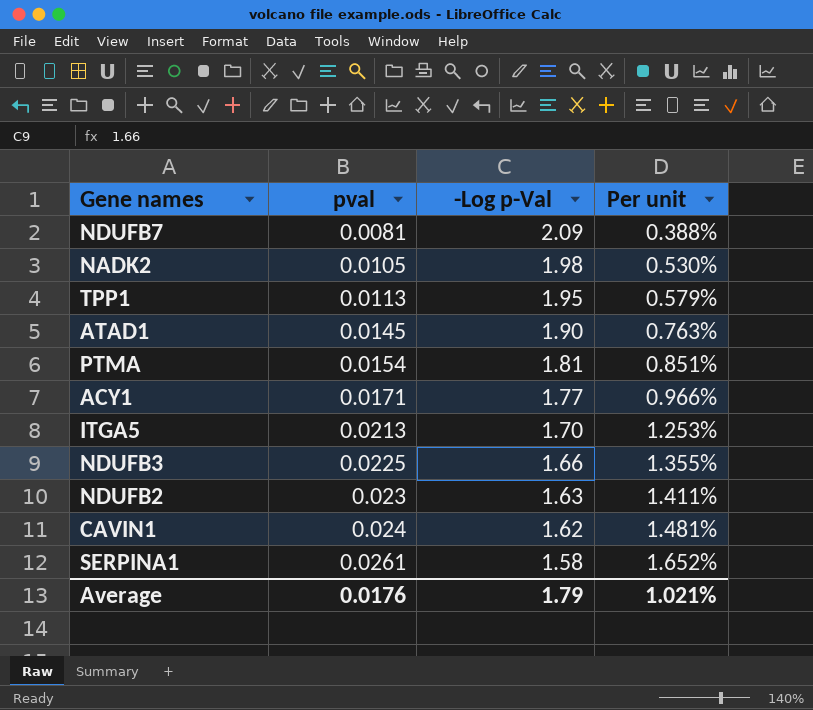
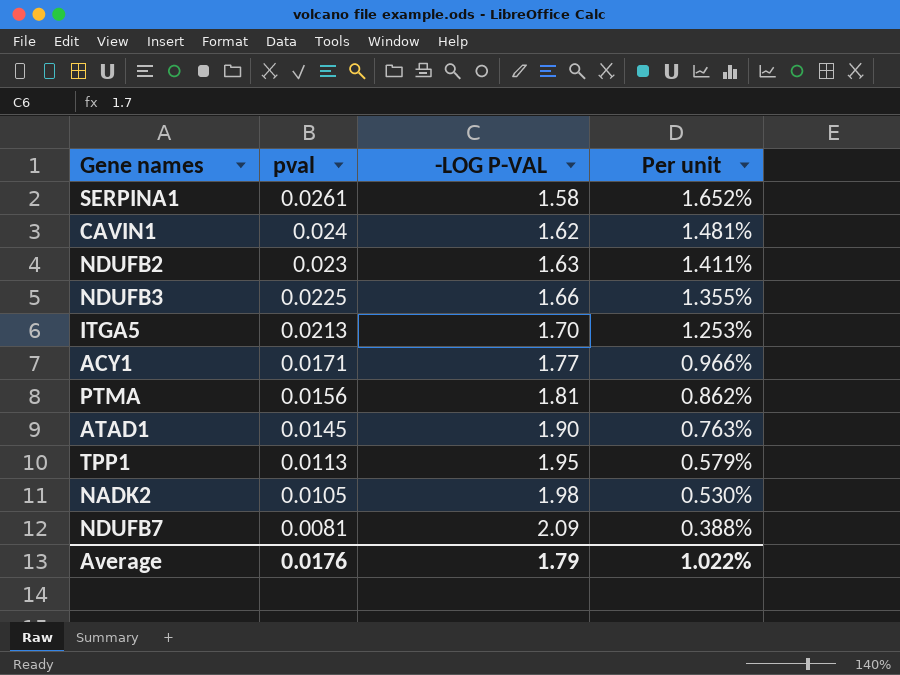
row order: pval ascending -> pval descending
column name: -Log p-Val -> -LOG P-VAL
PTMA | pval: 0.0154 -> 0.0156
PTMA | Per unit: 0.851% -> 0.862%
Average | Per unit: 1.021% -> 1.022%

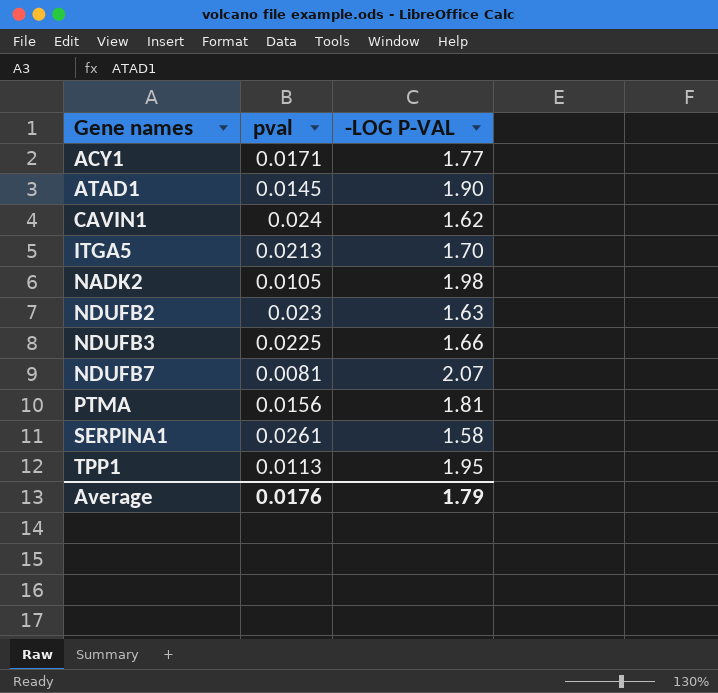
row order: pval descending -> Gene names ascending
column Per unit | formula: [pval] / [-LOG P-VAL] -> none
NDUFB7 | -LOG P-VAL: 2.09 -> 2.07

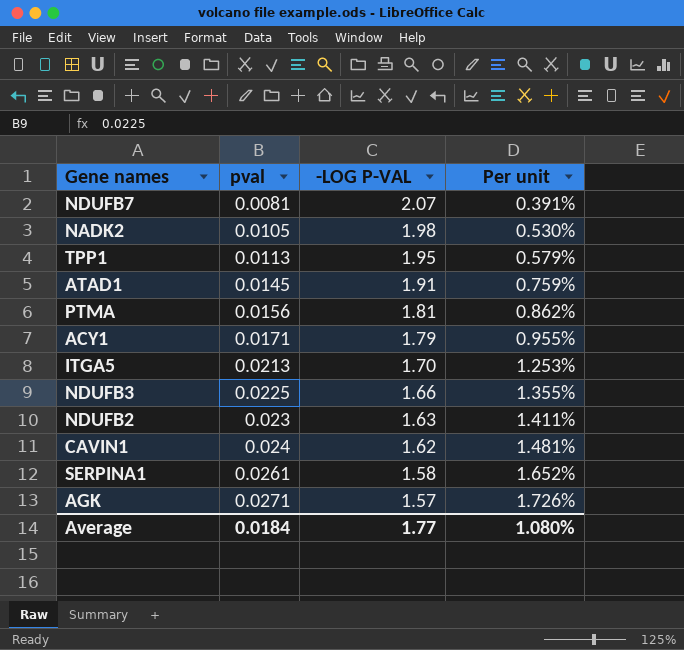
row order: Gene names ascending -> pval ascending
column Per unit | formula: none -> [pval] / [-LOG P-VAL]
ATAD1 | -LOG P-VAL: 1.90 -> 1.91
ACY1 | -LOG P-VAL: 1.77 -> 1.79
row AGK: none -> 0.0271 | 1.57 | 1.726%
Average | pval: 0.0176 -> 0.0184
Average | -LOG P-VAL: 1.79 -> 1.77

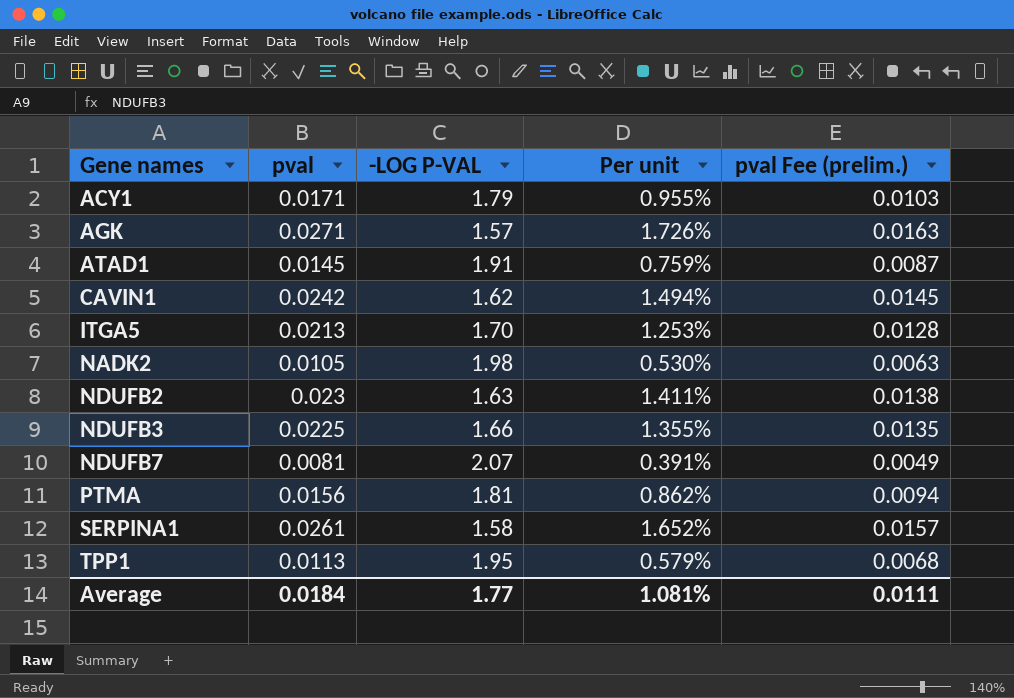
row order: pval ascending -> Gene names ascending
column pval Fee (prelim.) | formula: none -> [pval] * 0.6
CAVIN1 | pval: 0.024 -> 0.0242
CAVIN1 | Per unit: 1.481% -> 1.494%
Average | Per unit: 1.080% -> 1.081%

